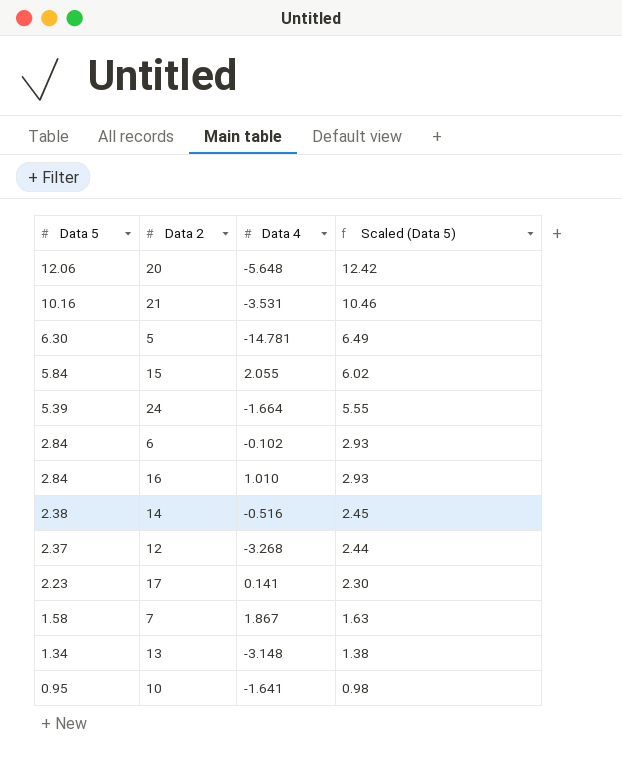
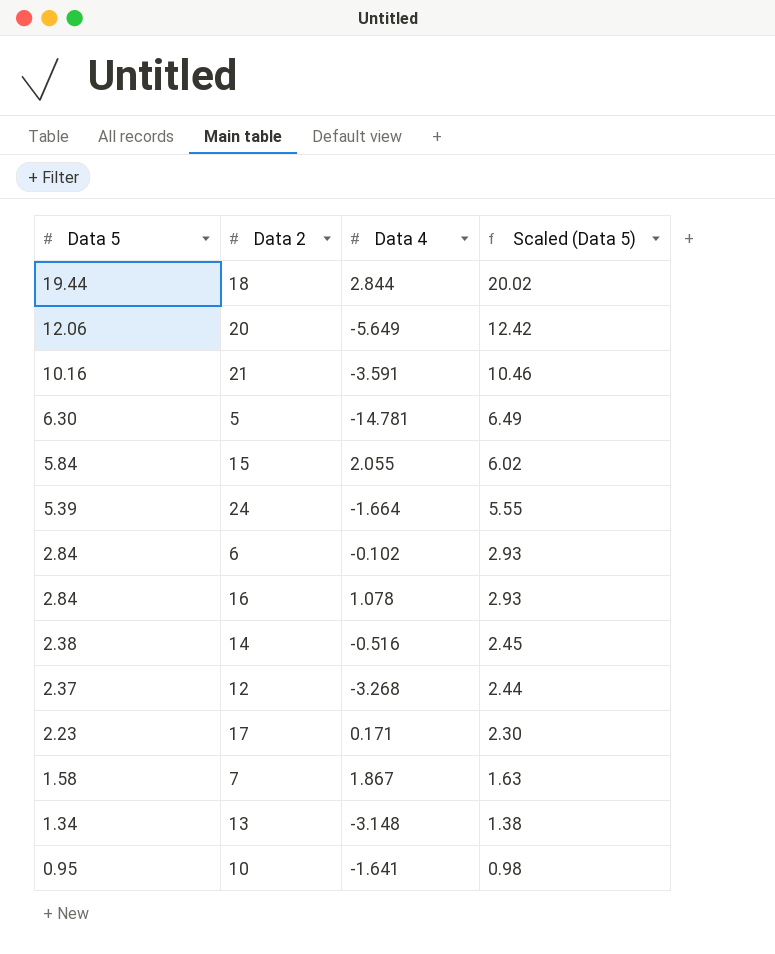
row 18: none -> 19.44 | 2.844 | 20.02
20 | Data 4: -5.648 -> -5.649
21 | Data 4: -3.531 -> -3.591
16 | Data 4: 1.010 -> 1.078
17 | Data 4: 0.141 -> 0.171

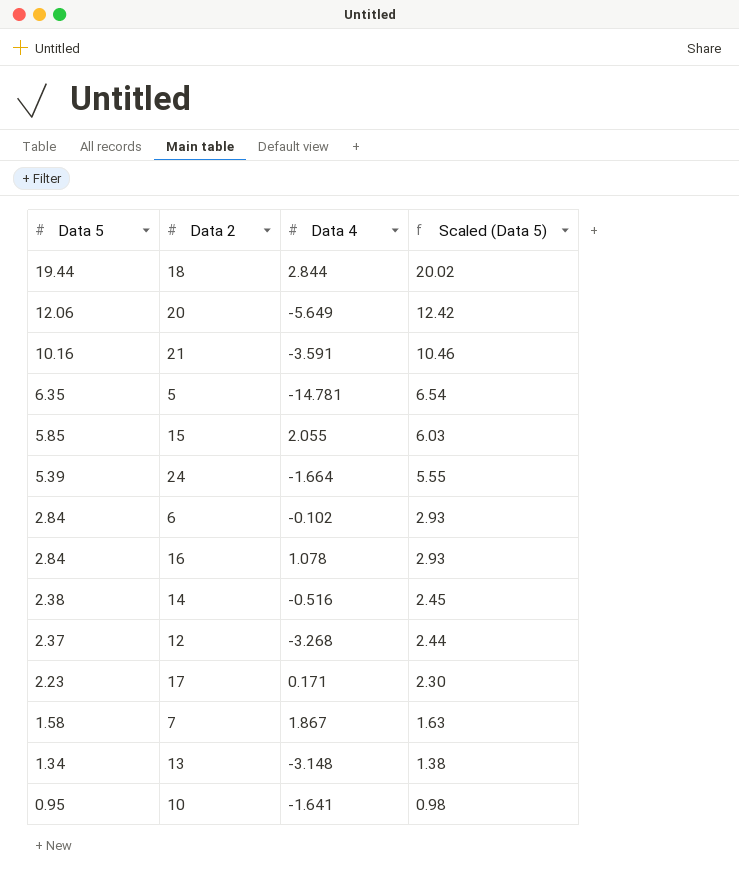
5 | Data 5: 6.30 -> 6.35
5 | Scaled (Data 5): 6.49 -> 6.54
15 | Data 5: 5.84 -> 5.85
15 | Scaled (Data 5): 6.02 -> 6.03

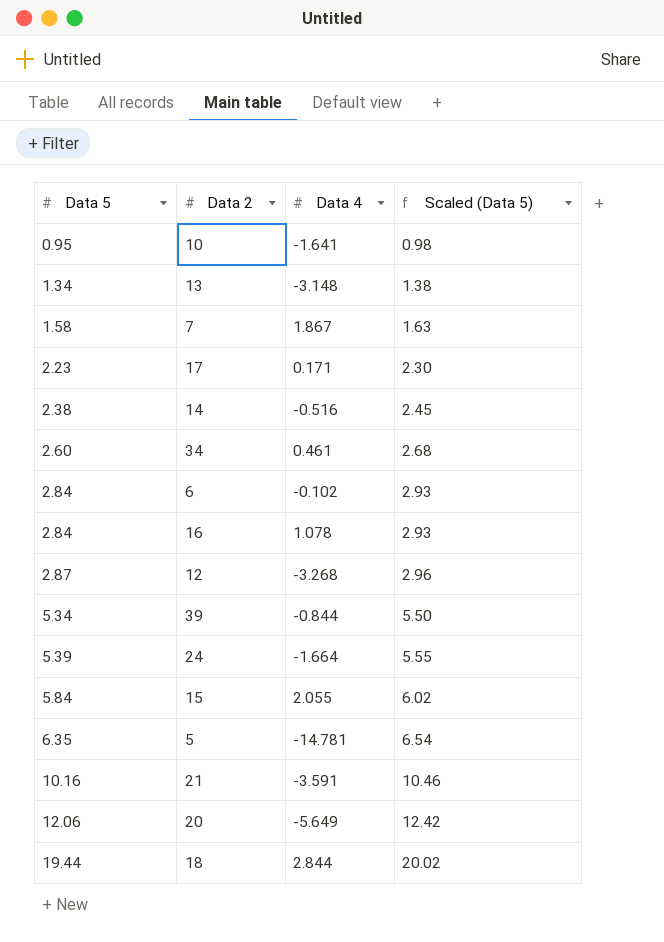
row order: Data 5 descending -> Data 5 ascending
row 34: none -> 2.60 | 0.461 | 2.68
12 | Data 5: 2.37 -> 2.87
12 | Scaled (Data 5): 2.44 -> 2.96
row 39: none -> 5.34 | -0.844 | 5.50
15 | Data 5: 5.85 -> 5.84
15 | Scaled (Data 5): 6.03 -> 6.02

